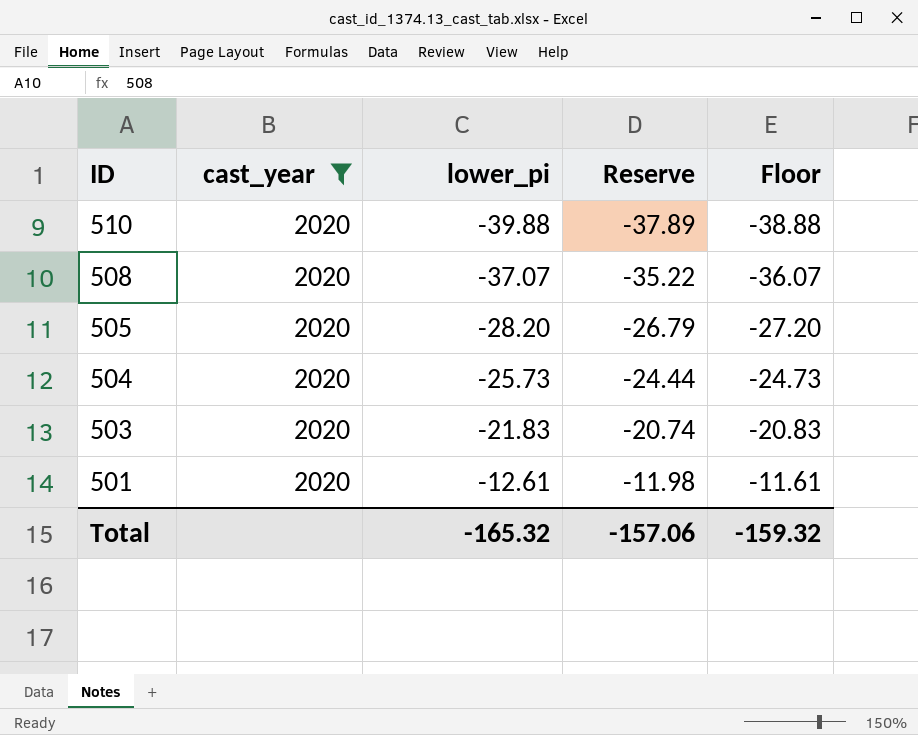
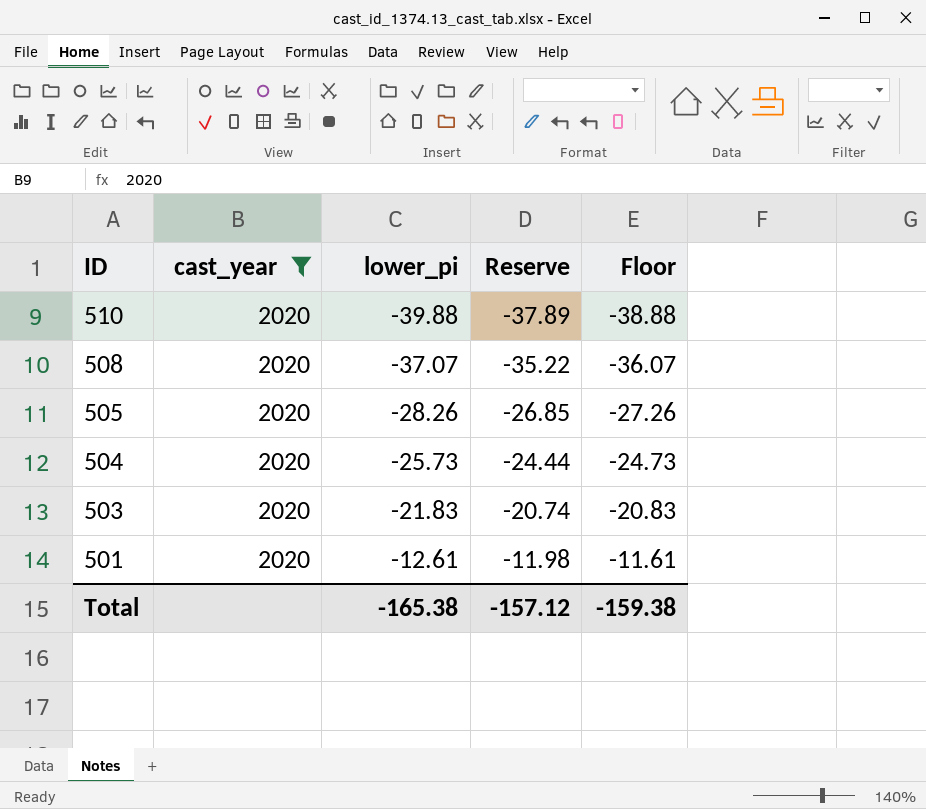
505 | lower_pi: -28.20 -> -28.26
505 | Reserve: -26.79 -> -26.85
505 | Floor: -27.20 -> -27.26
Total | lower_pi: -165.32 -> -165.38
Total | Reserve: -157.06 -> -157.12
Total | Floor: -159.32 -> -159.38

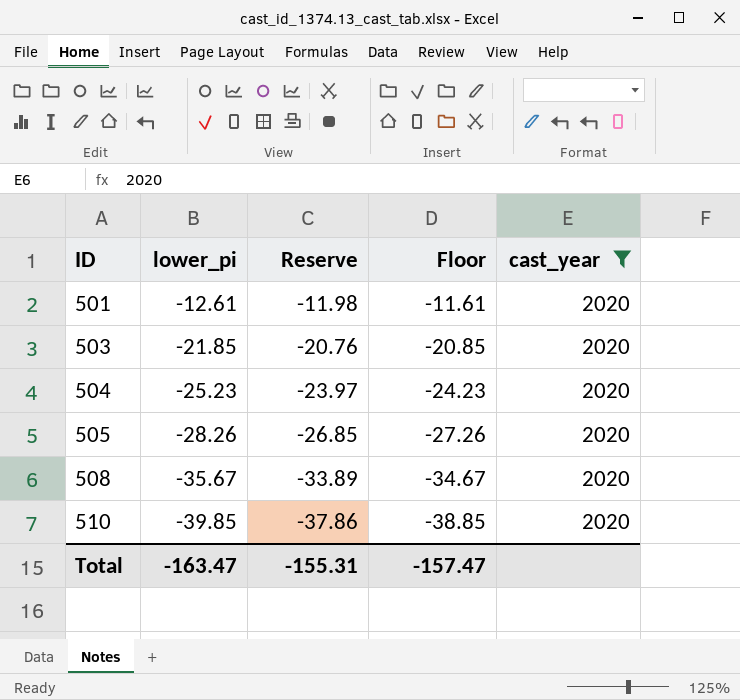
row order: ID descending -> ID ascending
column cast_year | position: 2 -> 5
503 | lower_pi: -21.83 -> -21.85
503 | Reserve: -20.74 -> -20.76
503 | Floor: -20.83 -> -20.85
504 | lower_pi: -25.73 -> -25.23
504 | Reserve: -24.44 -> -23.97
504 | Floor: -24.73 -> -24.23
508 | lower_pi: -37.07 -> -35.67
508 | Reserve: -35.22 -> -33.89
508 | Floor: -36.07 -> -34.67
510 | lower_pi: -39.88 -> -39.85
510 | Reserve: -37.89 -> -37.86
510 | Floor: -38.88 -> -38.85
Total | lower_pi: -165.38 -> -163.47
Total | Reserve: -157.12 -> -155.31
Total | Floor: -159.38 -> -157.47

